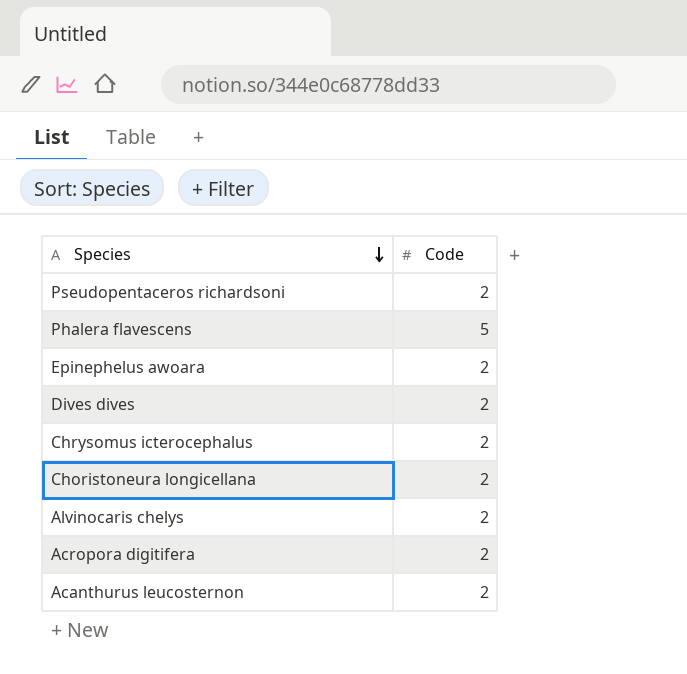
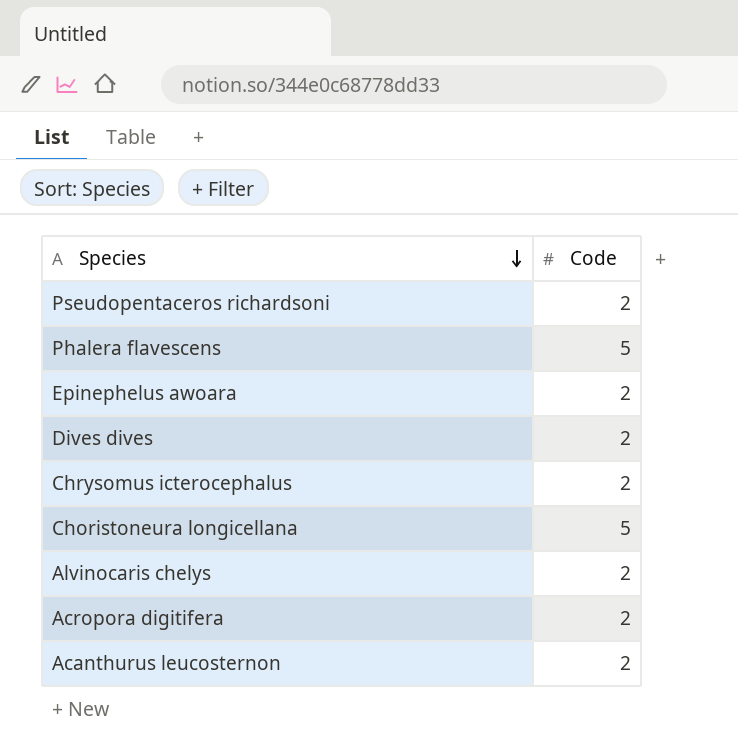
Choristoneura longicellana | Code: 2 -> 5

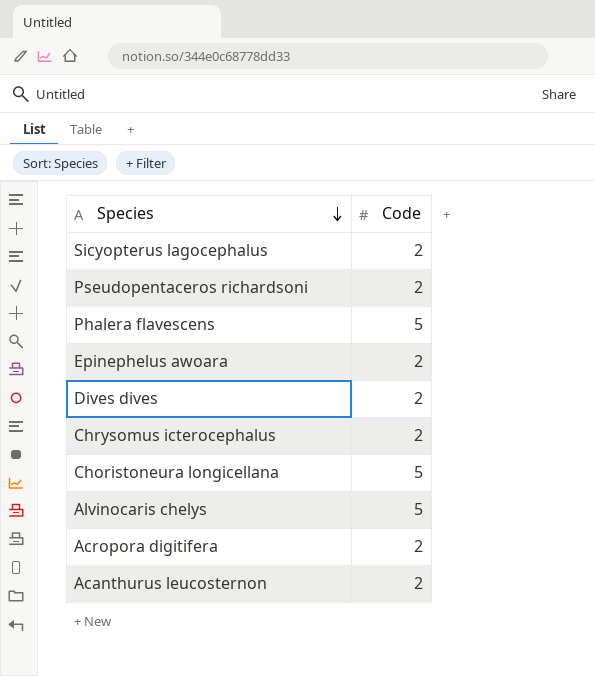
row Sicyopterus lagocephalus: none -> 2
Alvinocaris chelys | Code: 2 -> 5

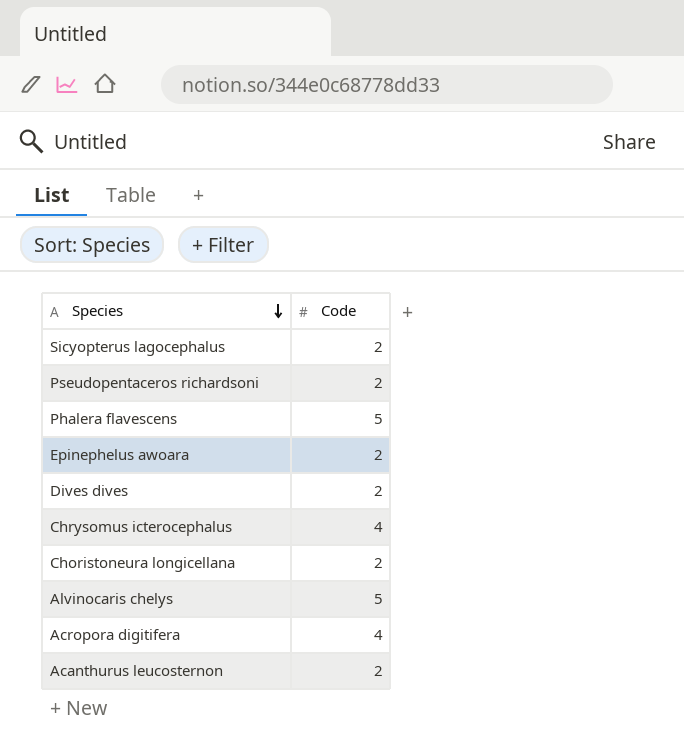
Chrysomus icterocephalus | Code: 2 -> 4
Choristoneura longicellana | Code: 5 -> 2
Acropora digitifera | Code: 2 -> 4

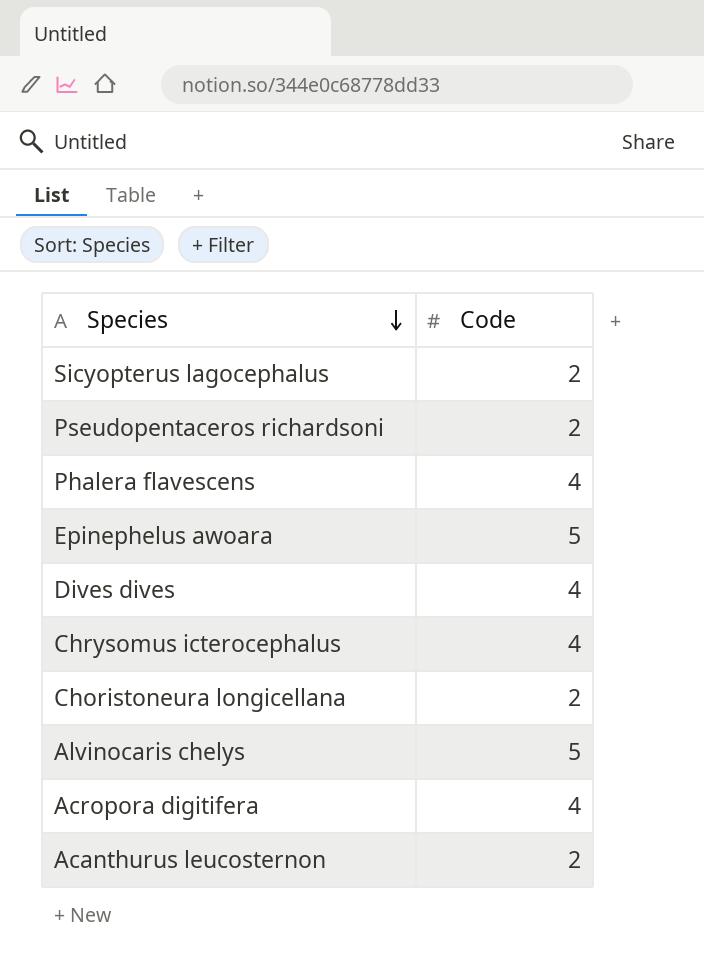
Phalera flavescens | Code: 5 -> 4
Epinephelus awoara | Code: 2 -> 5
Dives dives | Code: 2 -> 4

